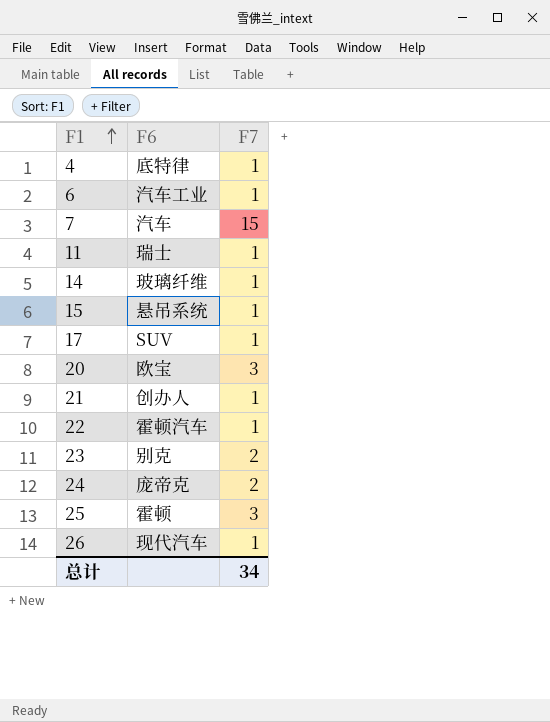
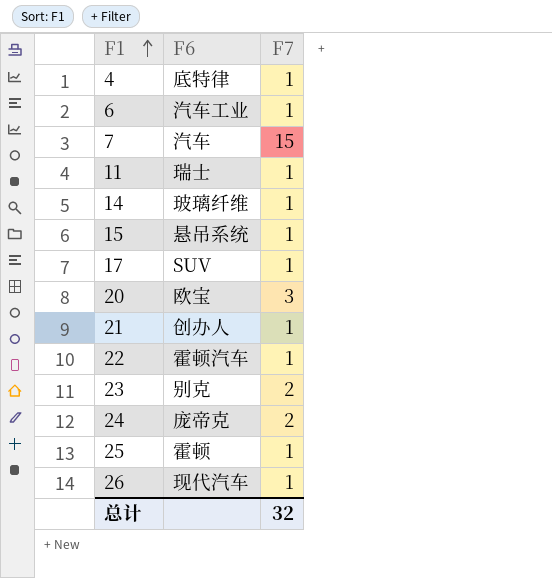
25 | F7: 3 -> 1
总计 | F7: 34 -> 32

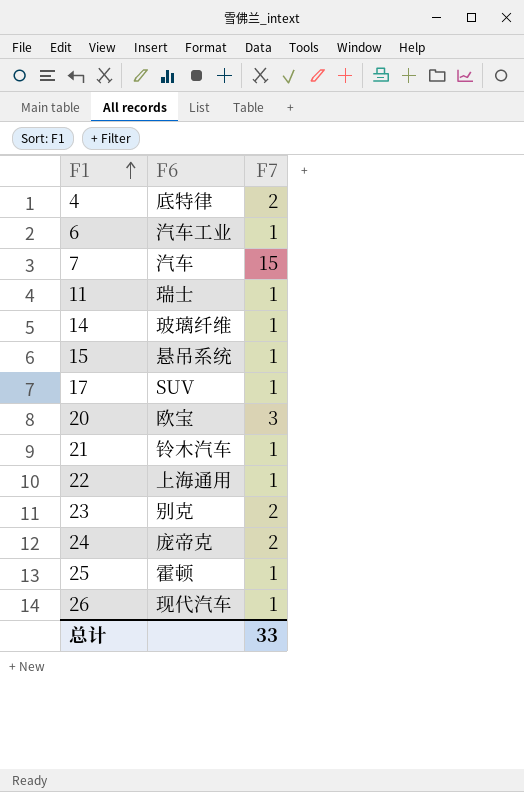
4 | F7: 1 -> 2
21 | F6: 创办人 -> 铃木汽车
22 | F6: 霍顿汽车 -> 上海通用
总计 | F7: 32 -> 33

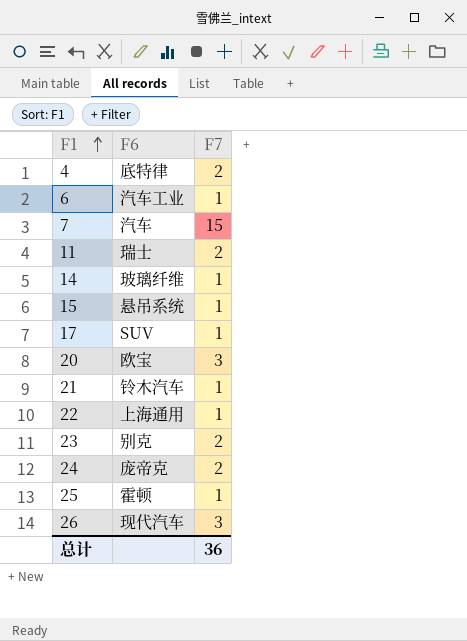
11 | F7: 1 -> 2
26 | F7: 1 -> 3
总计 | F7: 33 -> 36

